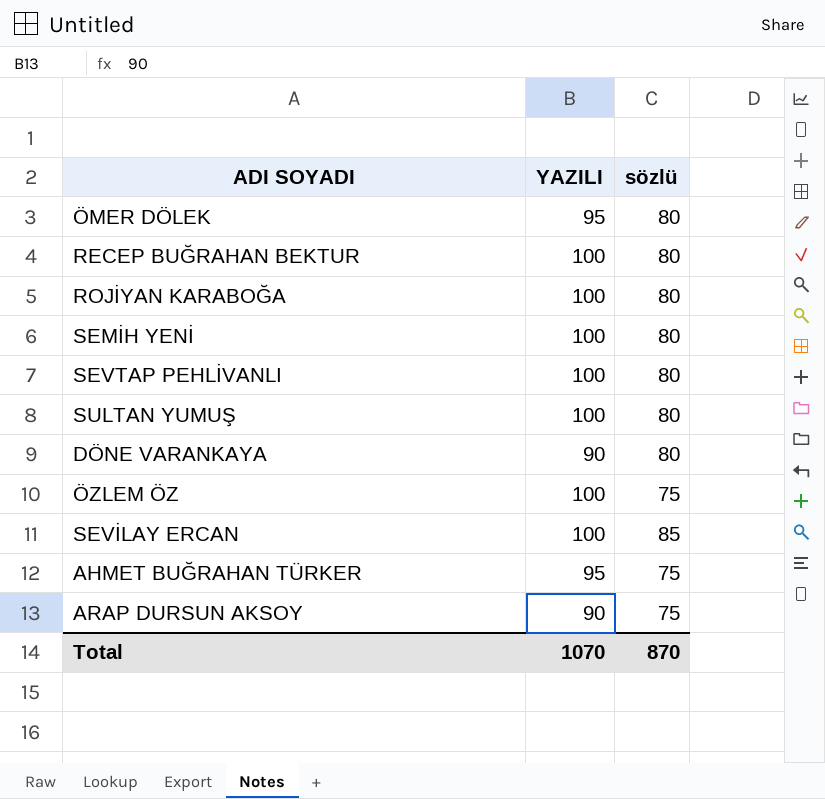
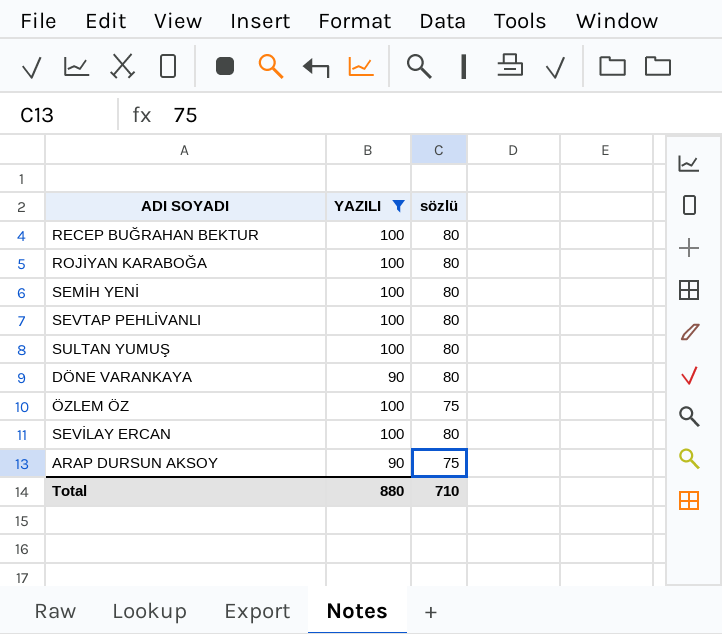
filter: none -> YAZILI != 95
SEVİLAY ERCAN | sözlü: 85 -> 80
Total | YAZILI: 1070 -> 880
Total | sözlü: 870 -> 710

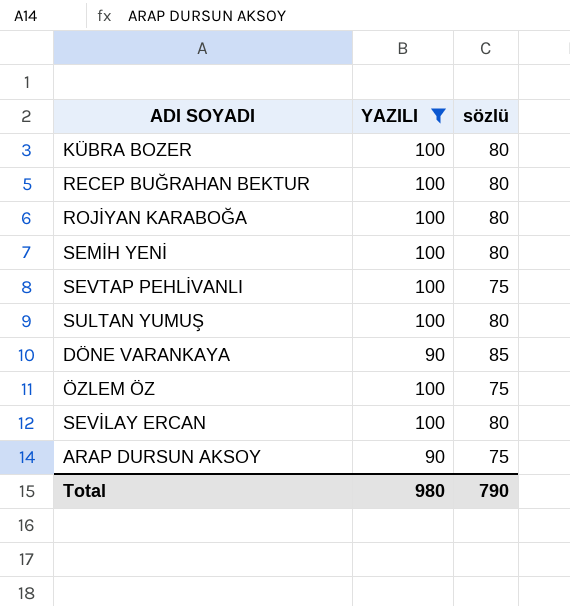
row KÜBRA BOZER: none -> 100 | 80
SEVTAP PEHLİVANLI | sözlü: 80 -> 75
DÖNE VARANKAYA | sözlü: 80 -> 85
Total | YAZILI: 880 -> 980
Total | sözlü: 710 -> 790

